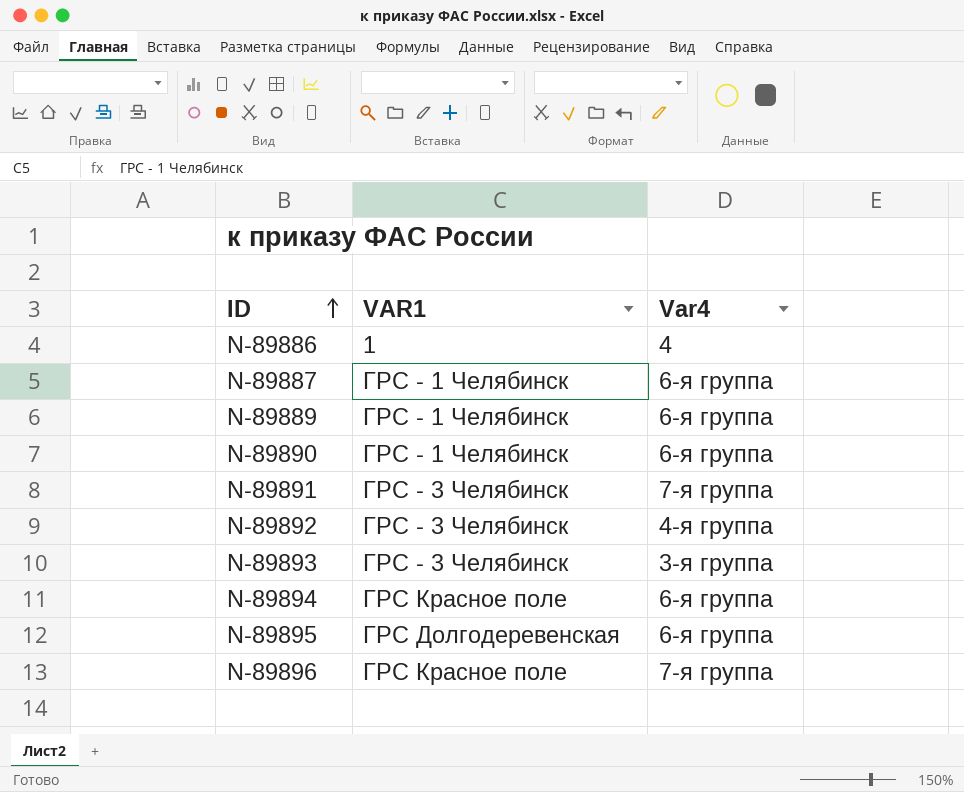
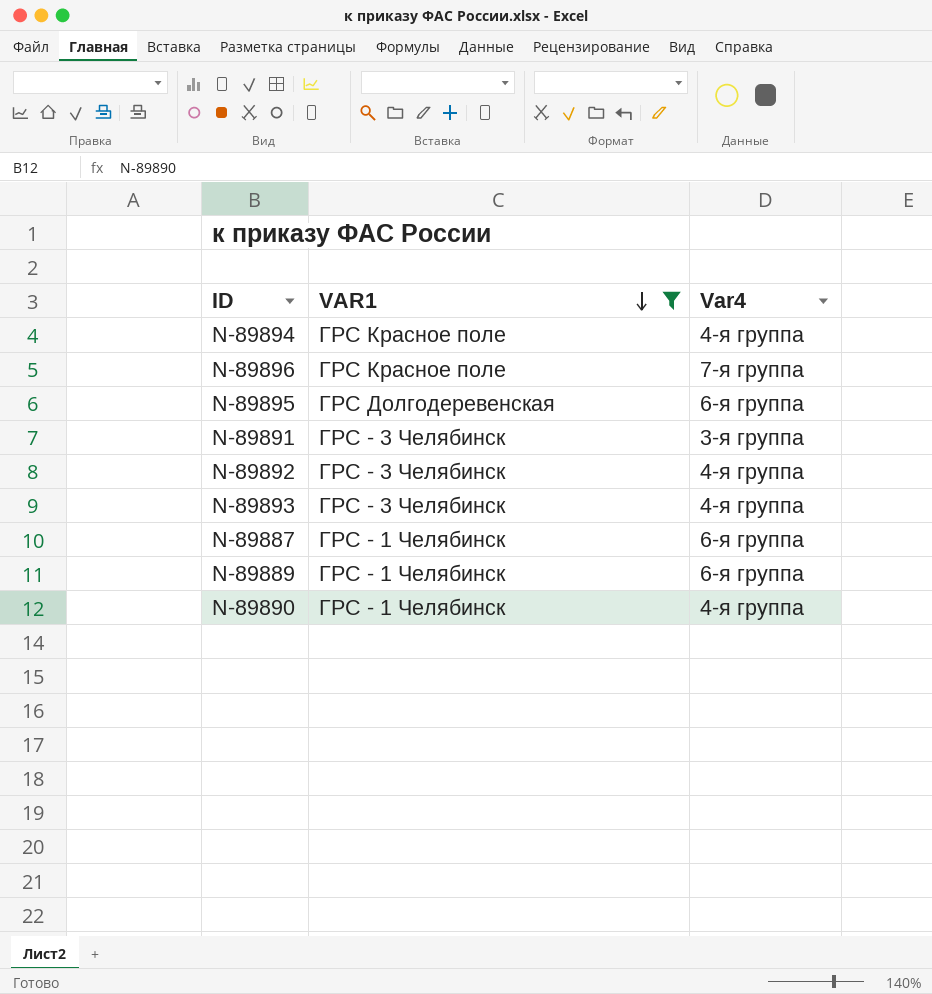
filter: none -> VAR1 != 1
row order: ID ascending -> VAR1 descending
N-89894 | Var4: 6-я группа -> 4-я группа
N-89891 | Var4: 7-я группа -> 3-я группа
N-89893 | Var4: 3-я группа -> 4-я группа
N-89890 | Var4: 6-я группа -> 4-я группа

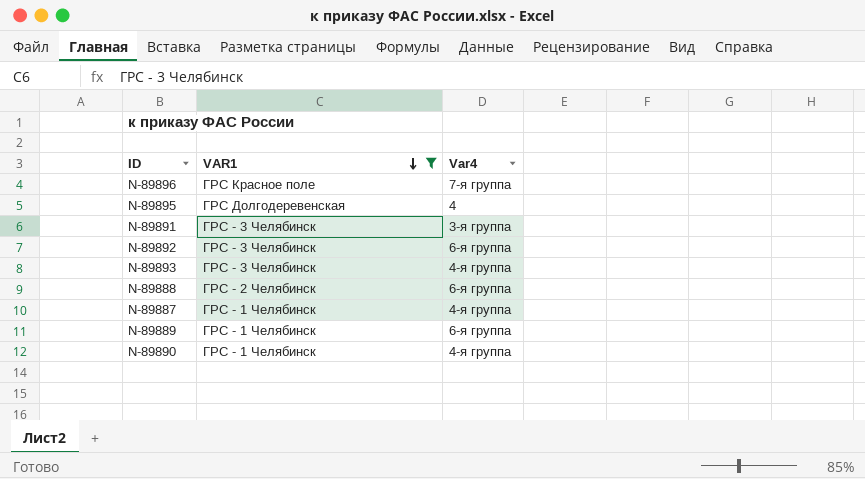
row N-89894: ГРС Красное поле | 4-я группа -> none
N-89895 | Var4: 6-я группа -> 4
N-89892 | Var4: 4-я группа -> 6-я группа
row N-89888: none -> ГРС - 2 Челябинск | 6-я группа
N-89887 | Var4: 6-я группа -> 4-я группа

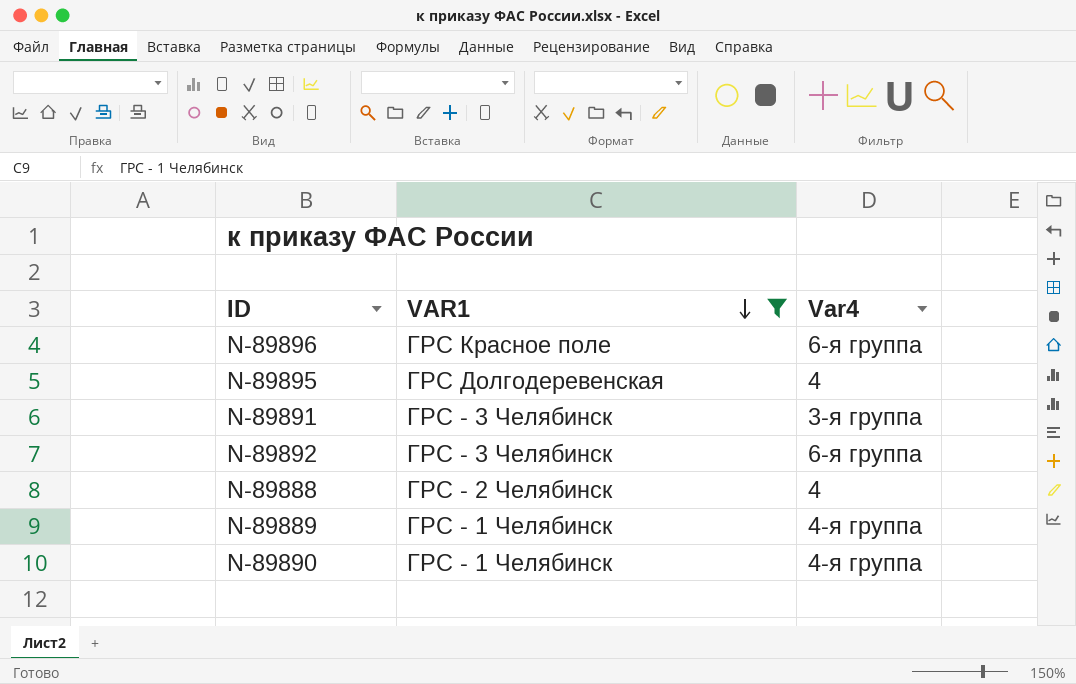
row N-89893: ГРС - 3 Челябинск | 4-я группа -> none
row N-89887: ГРС - 1 Челябинск | 4-я группа -> none
N-89896 | Var4: 7-я группа -> 6-я группа
N-89888 | Var4: 6-я группа -> 4
N-89889 | Var4: 6-я группа -> 4-я группа

